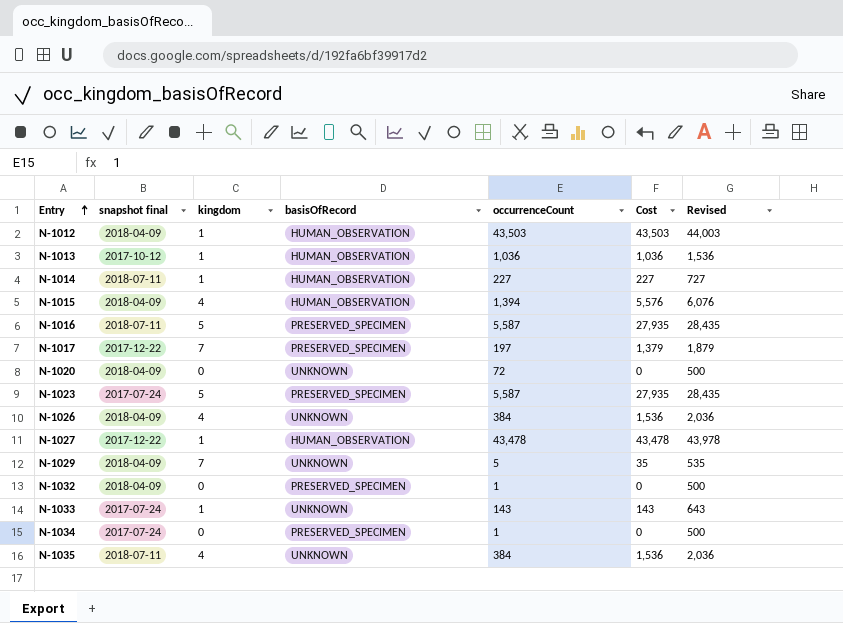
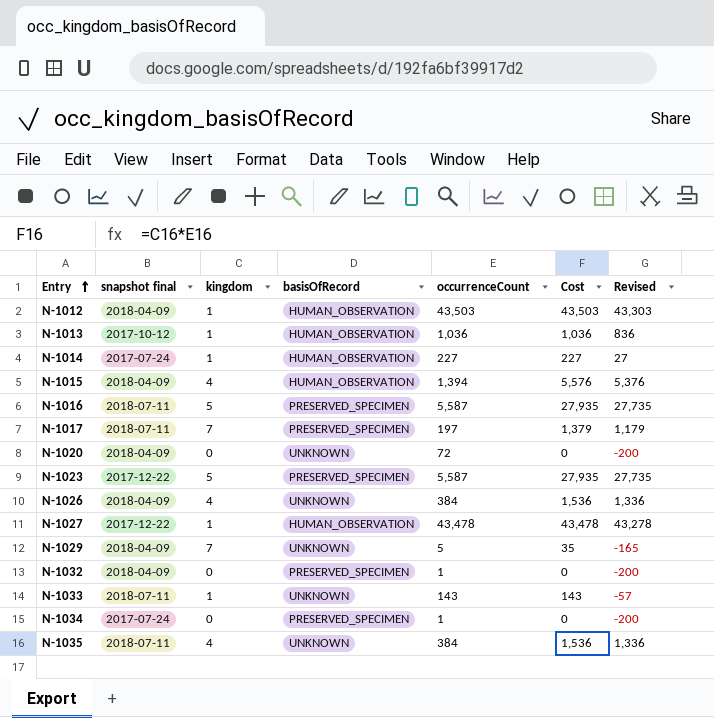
column Revised | formula: [Cost] + 500 -> [Cost] - 200
N-1014 | snapshot final: 2018-07-11 -> 2017-07-24
N-1017 | snapshot final: 2017-12-22 -> 2018-07-11
N-1023 | snapshot final: 2017-07-24 -> 2017-12-22
N-1033 | snapshot final: 2017-07-24 -> 2018-07-11

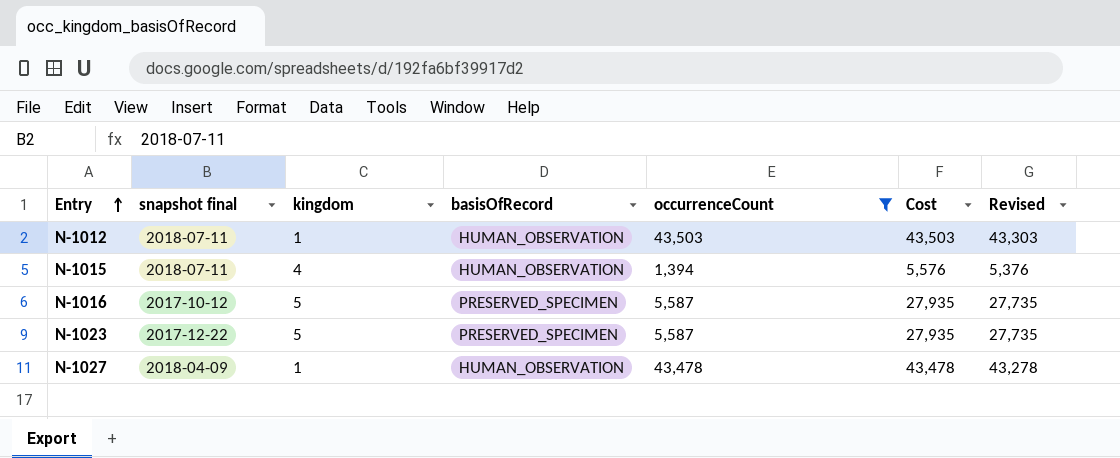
filter: none -> occurrenceCount >= 1,394
N-1012 | snapshot final: 2018-04-09 -> 2018-07-11
N-1015 | snapshot final: 2018-04-09 -> 2018-07-11
N-1016 | snapshot final: 2018-07-11 -> 2017-10-12
N-1027 | snapshot final: 2017-12-22 -> 2018-04-09

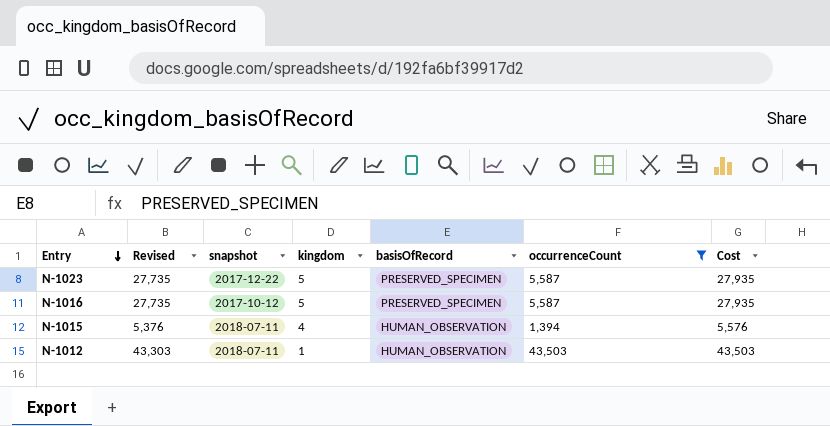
row order: Entry ascending -> Entry descending
column Revised | position: 7 -> 2
column name: snapshot final -> snapshot
row N-1027: 2018-04-09 | 1 | HUMAN_OBSERVATION | 43,478 | 43,478 | 43,278 -> none

